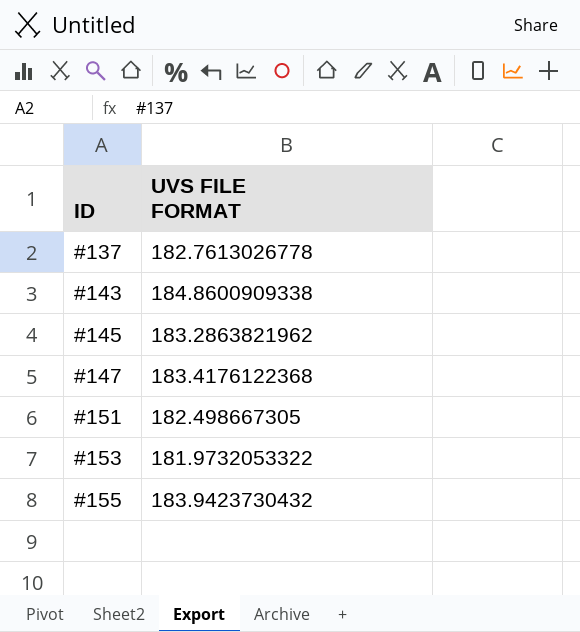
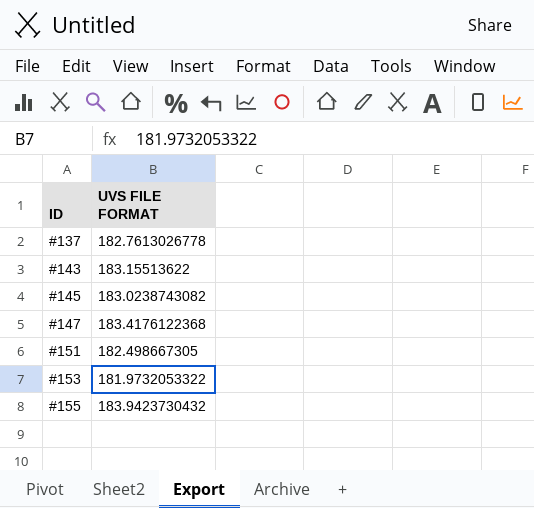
#143 | UVS FILE FORMAT: 184.8600909338 -> 183.15513622
#145 | UVS FILE FORMAT: 183.2863821962 -> 183.0238743082

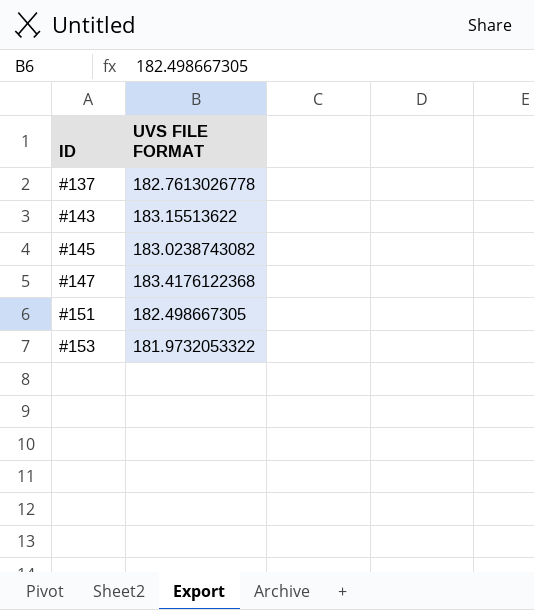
row #155: 183.9423730432 -> none

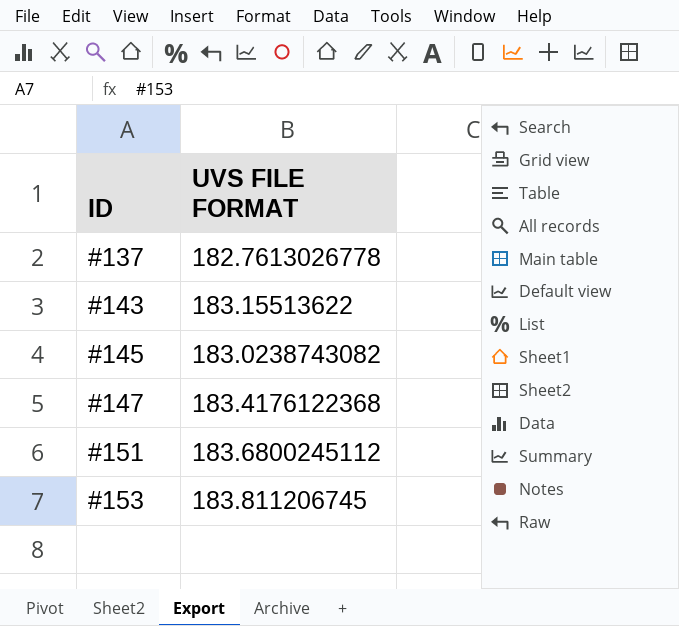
#151 | UVS FILE FORMAT: 182.498667305 -> 183.6800245112
#153 | UVS FILE FORMAT: 181.9732053322 -> 183.811206745

